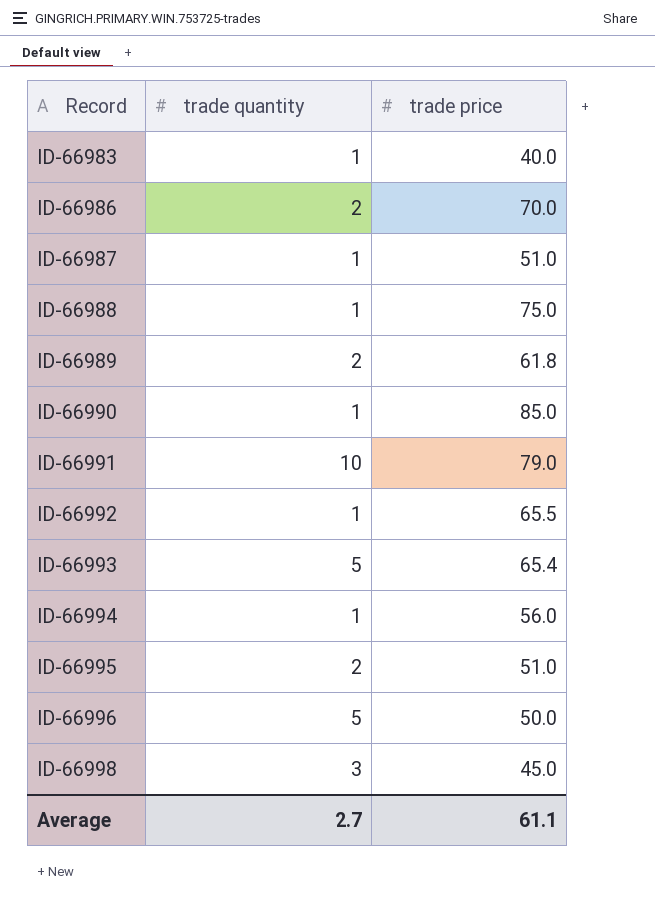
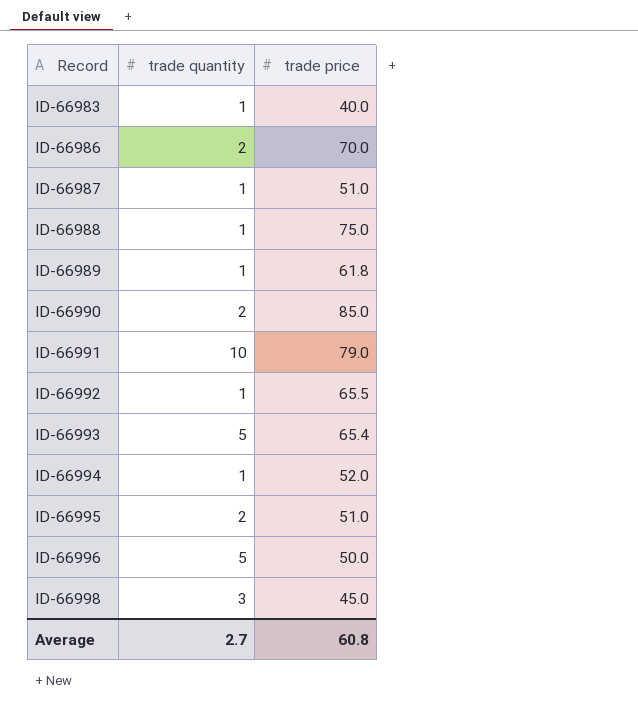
ID-66989 | trade quantity: 2 -> 1
ID-66990 | trade quantity: 1 -> 2
ID-66994 | trade price: 56.0 -> 52.0
Average | trade price: 61.1 -> 60.8

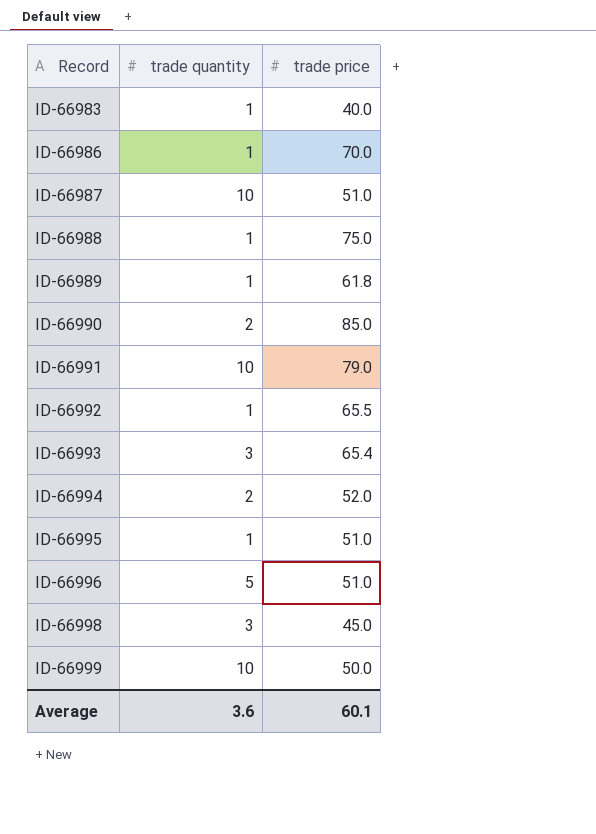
ID-66986 | trade quantity: 2 -> 1
ID-66987 | trade quantity: 1 -> 10
ID-66993 | trade quantity: 5 -> 3
ID-66994 | trade quantity: 1 -> 2
ID-66995 | trade quantity: 2 -> 1
ID-66996 | trade price: 50.0 -> 51.0
row ID-66999: none -> 10 | 50.0
Average | trade quantity: 2.7 -> 3.6
Average | trade price: 60.8 -> 60.1

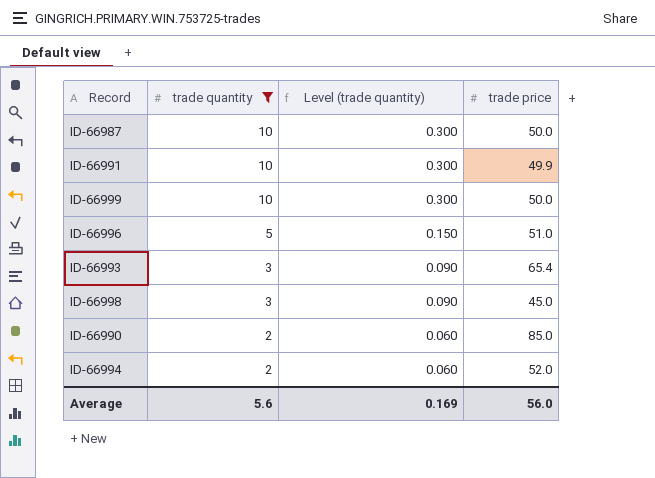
filter: none -> trade quantity != 1
row order: Record ascending -> trade quantity descending
column Level (trade quantity) | formula: none -> [trade quantity] * 0.03
ID-66987 | trade price: 51.0 -> 50.0
ID-66991 | trade price: 79.0 -> 49.9
Average | trade quantity: 3.6 -> 5.6
Average | trade price: 60.1 -> 56.0

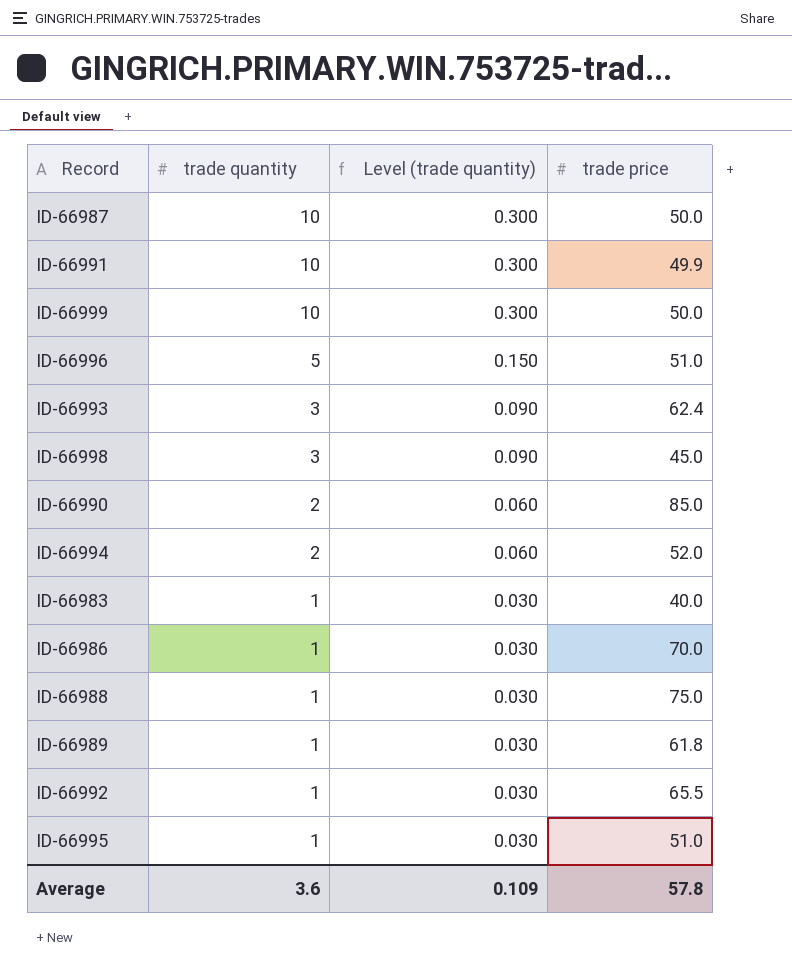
filter: trade quantity != 1 -> none
ID-66993 | trade price: 65.4 -> 62.4
Average | trade quantity: 5.6 -> 3.6
Average | Level (trade quantity): 0.169 -> 0.109
Average | trade price: 56.0 -> 57.8

